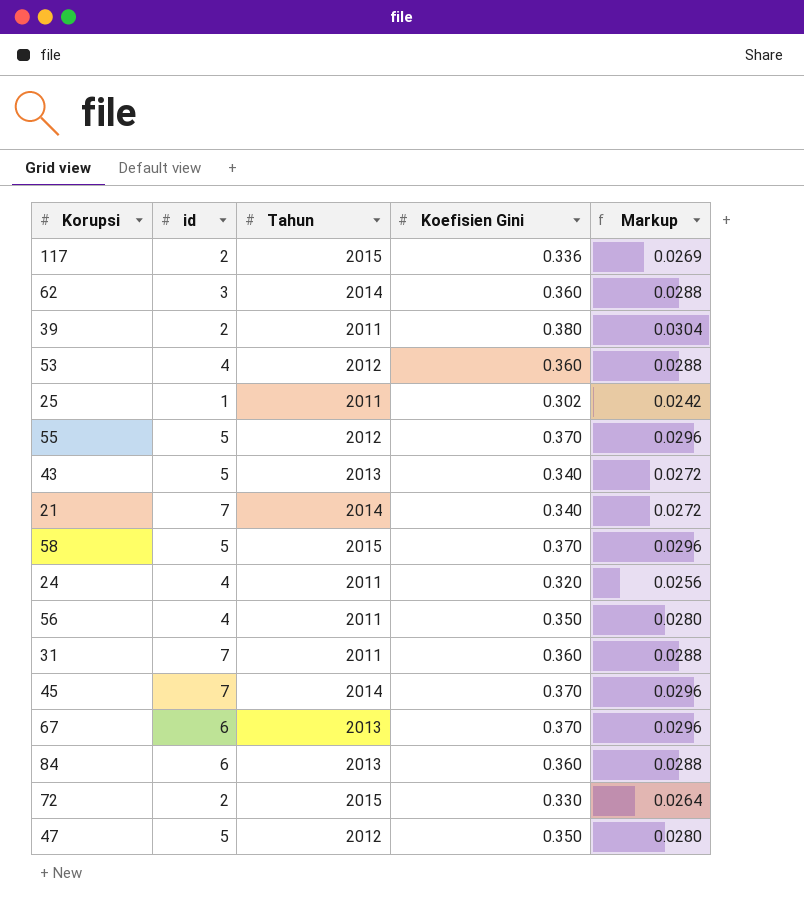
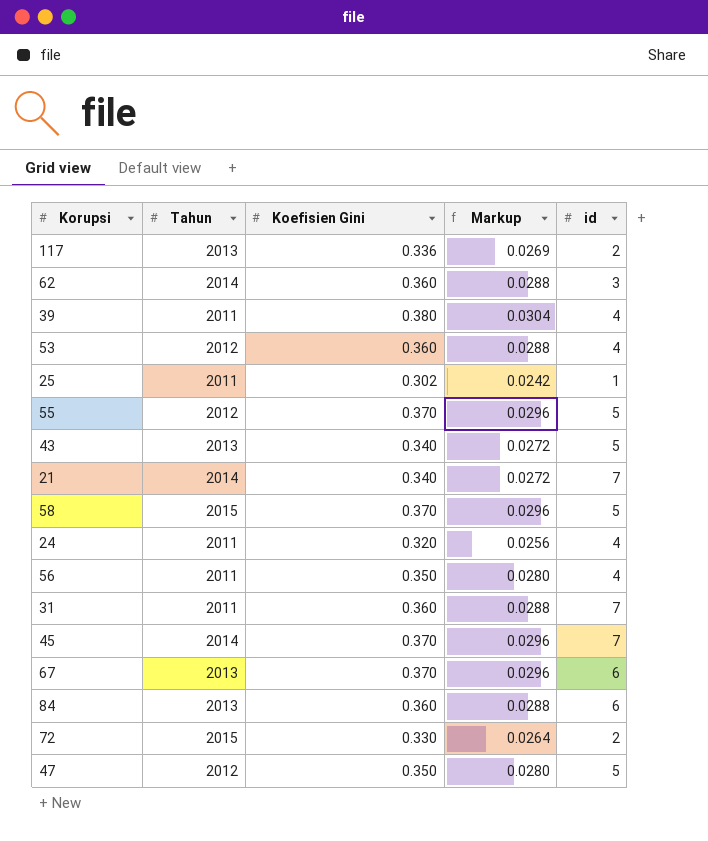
column id | position: 2 -> 5
117 | Tahun: 2015 -> 2013
39 | id: 2 -> 4

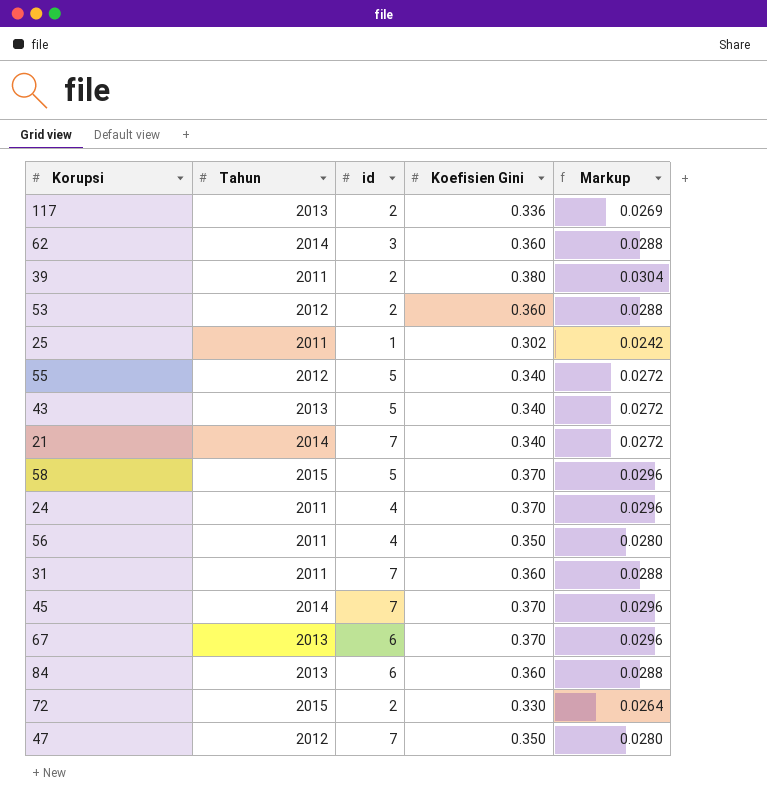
column id | position: 5 -> 3
39 | id: 4 -> 2
53 | id: 4 -> 2
55 | Koefisien Gini: 0.370 -> 0.340
55 | Markup: 0.0296 -> 0.0272
24 | Koefisien Gini: 0.320 -> 0.370
24 | Markup: 0.0256 -> 0.0296
47 | id: 5 -> 7

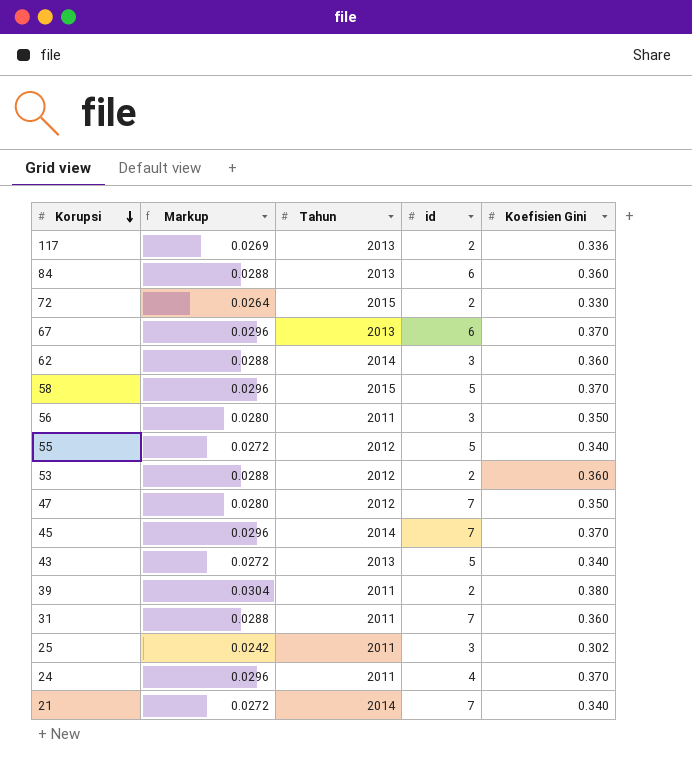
row order: none -> Korupsi descending
column Markup | position: 5 -> 2
56 | id: 4 -> 3
25 | id: 1 -> 3

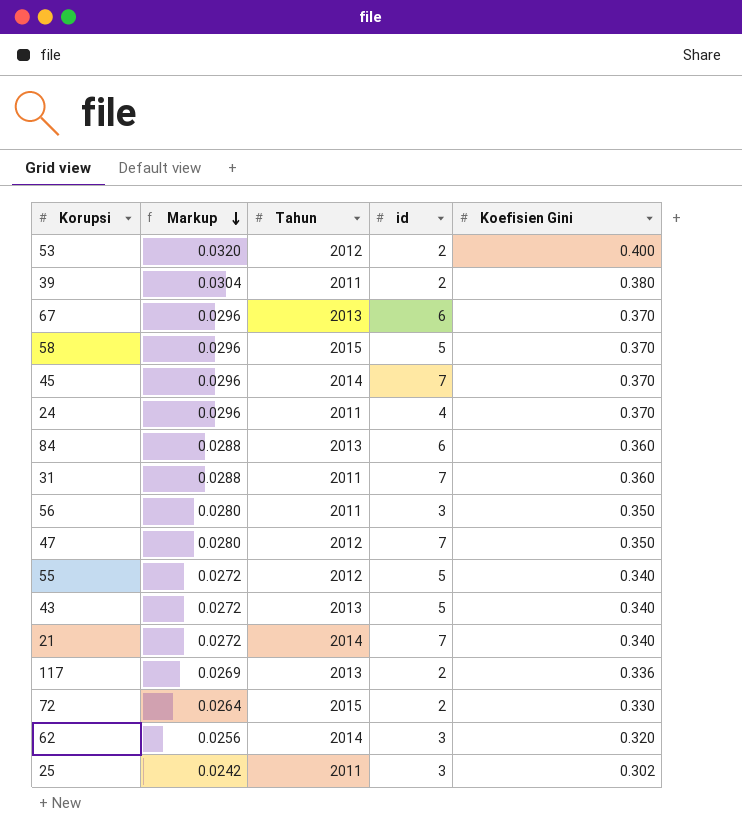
row order: Korupsi descending -> Markup descending
53 | Markup: 0.0288 -> 0.0320
53 | Koefisien Gini: 0.360 -> 0.400
62 | Markup: 0.0288 -> 0.0256
62 | Koefisien Gini: 0.360 -> 0.320

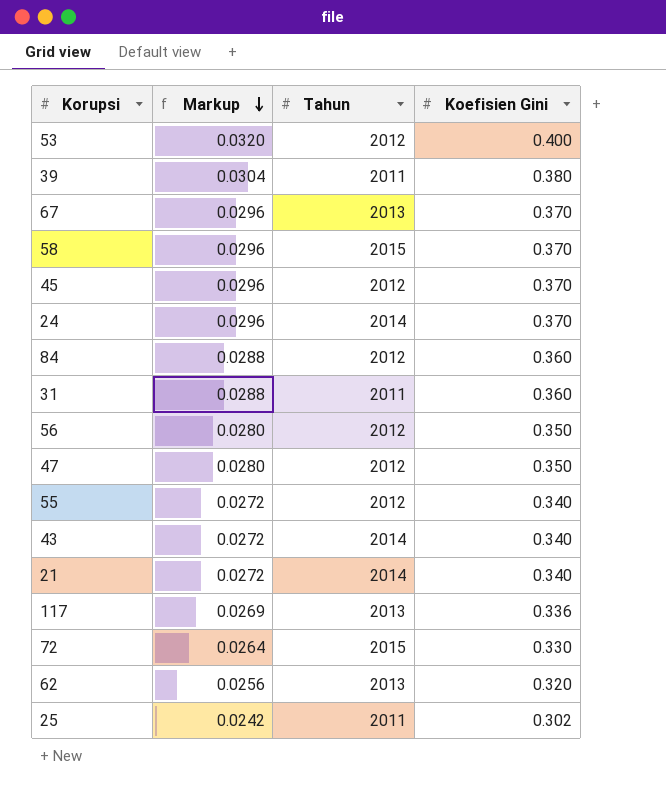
column id | position: 4 -> none
45 | Tahun: 2014 -> 2012
24 | Tahun: 2011 -> 2014
84 | Tahun: 2013 -> 2012
56 | Tahun: 2011 -> 2012
43 | Tahun: 2013 -> 2014
62 | Tahun: 2014 -> 2013

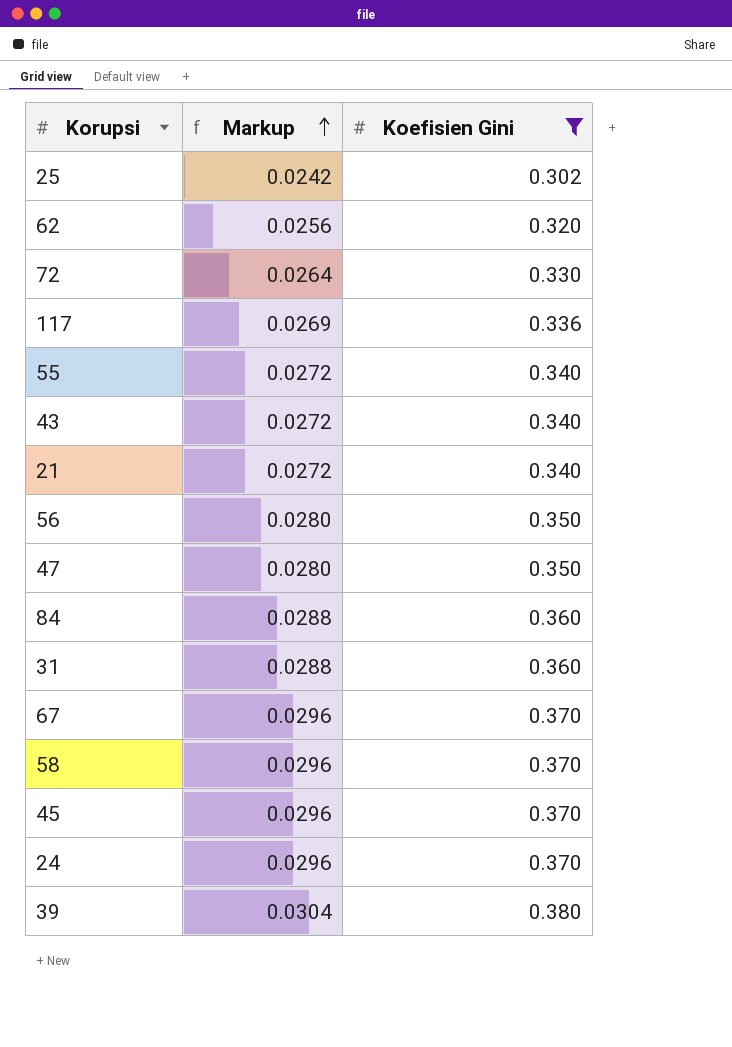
filter: none -> Koefisien Gini != 0.400
row order: Markup descending -> Markup ascending
column Tahun | position: 3 -> none

